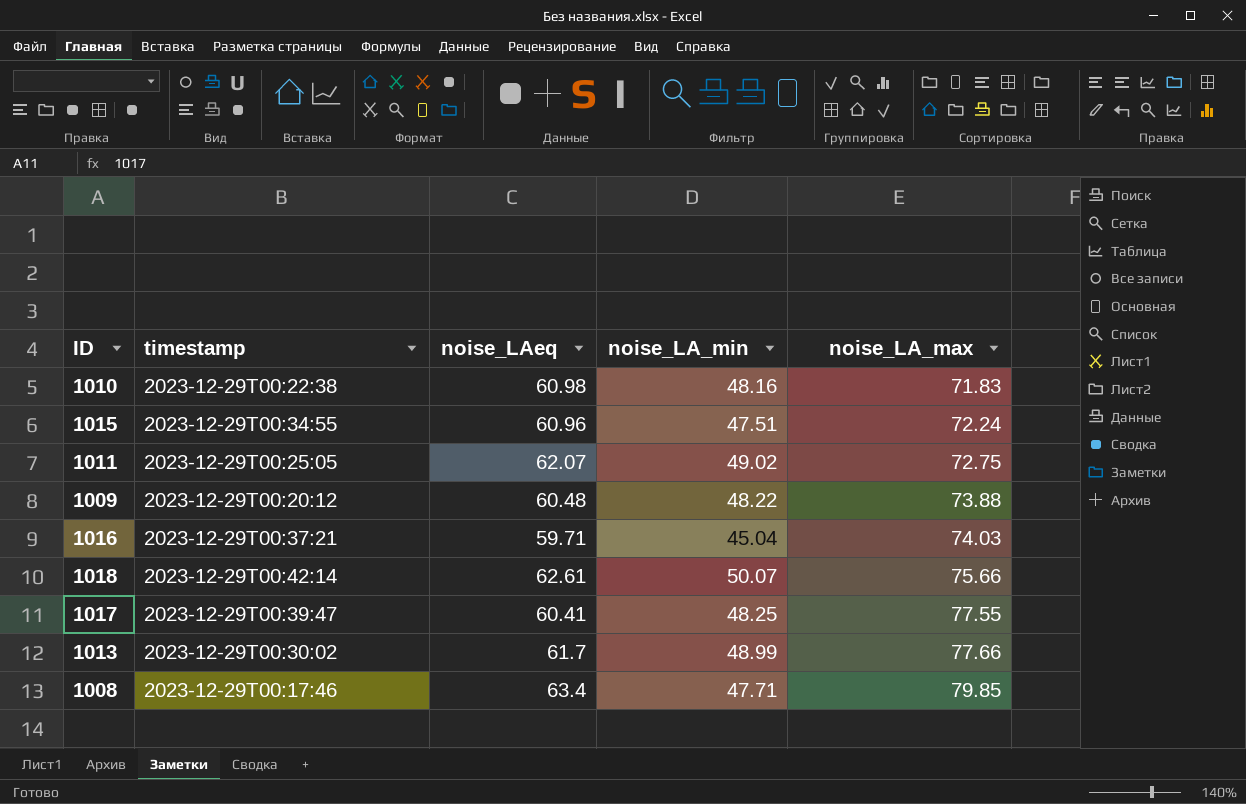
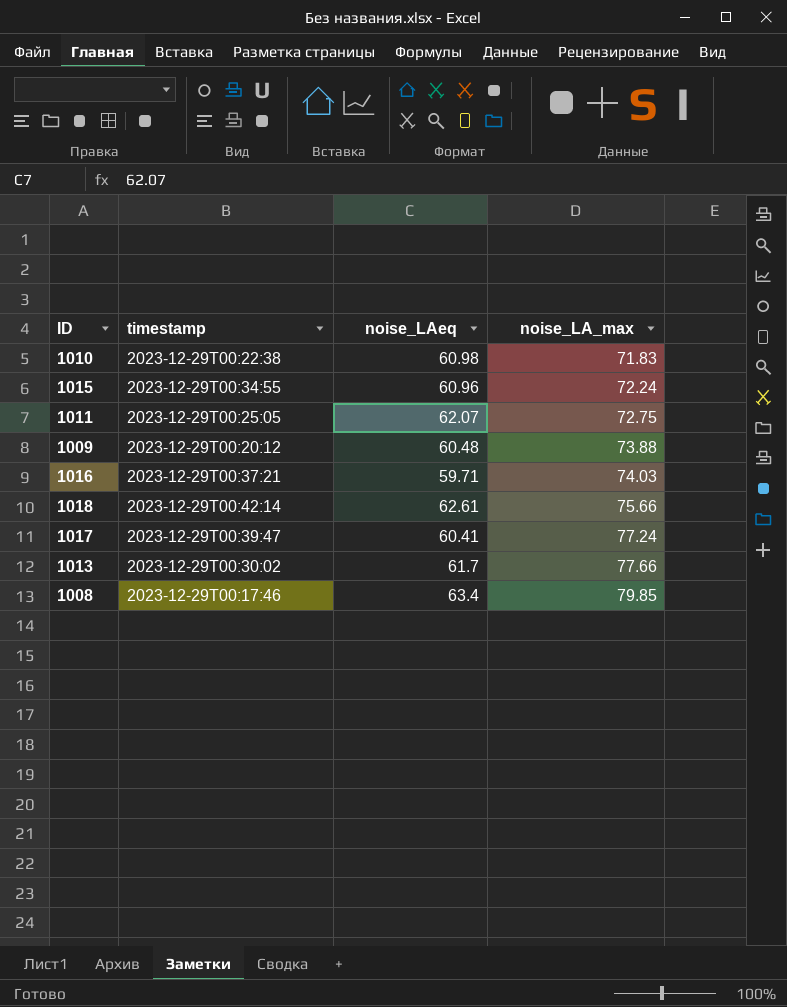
column noise_LA_min | position: 4 -> none
1017 | noise_LA_max: 77.55 -> 77.24

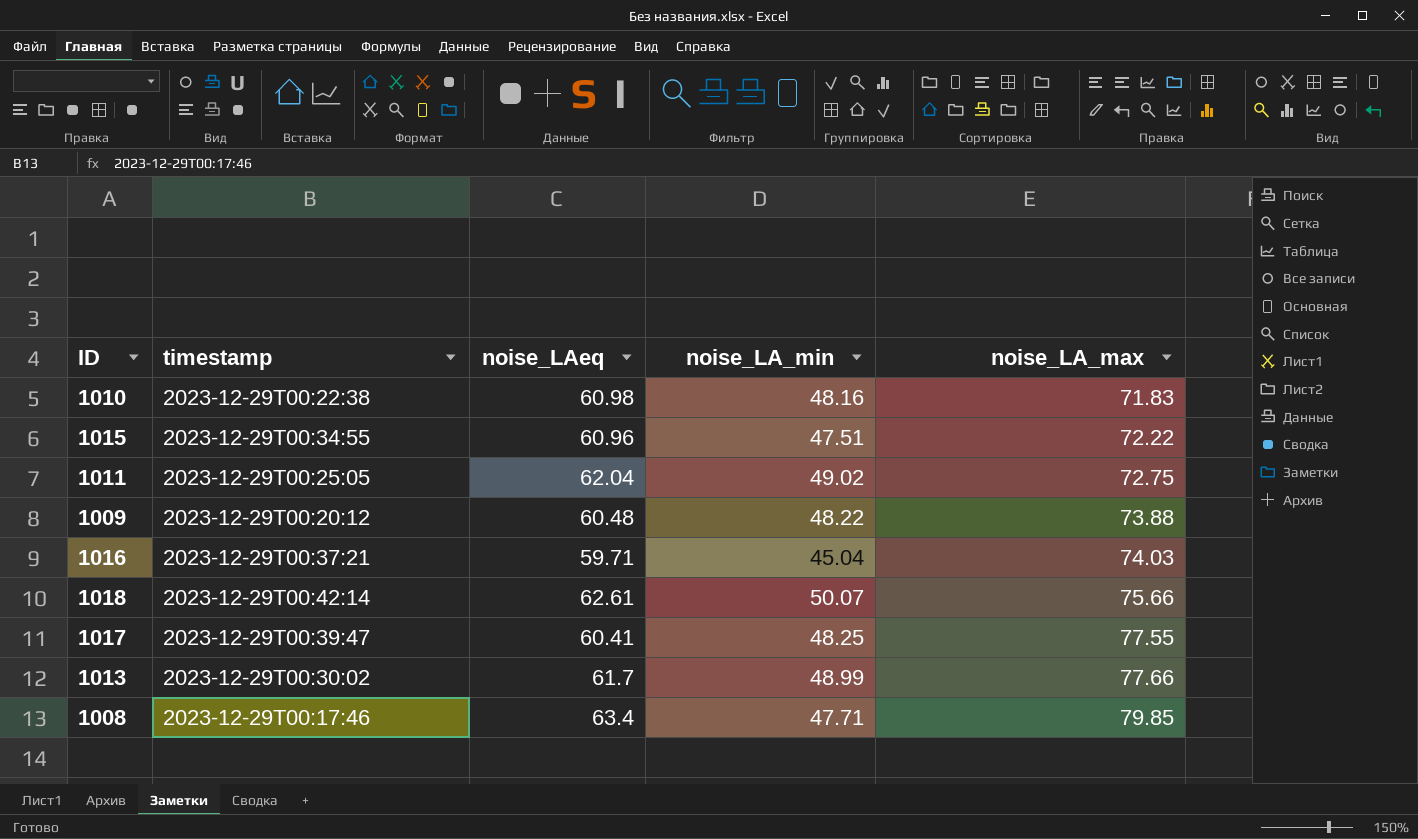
column noise_LA_min | position: none -> 4
1015 | noise_LA_max: 72.24 -> 72.22
1011 | noise_LAeq: 62.07 -> 62.04
1017 | noise_LA_max: 77.24 -> 77.55

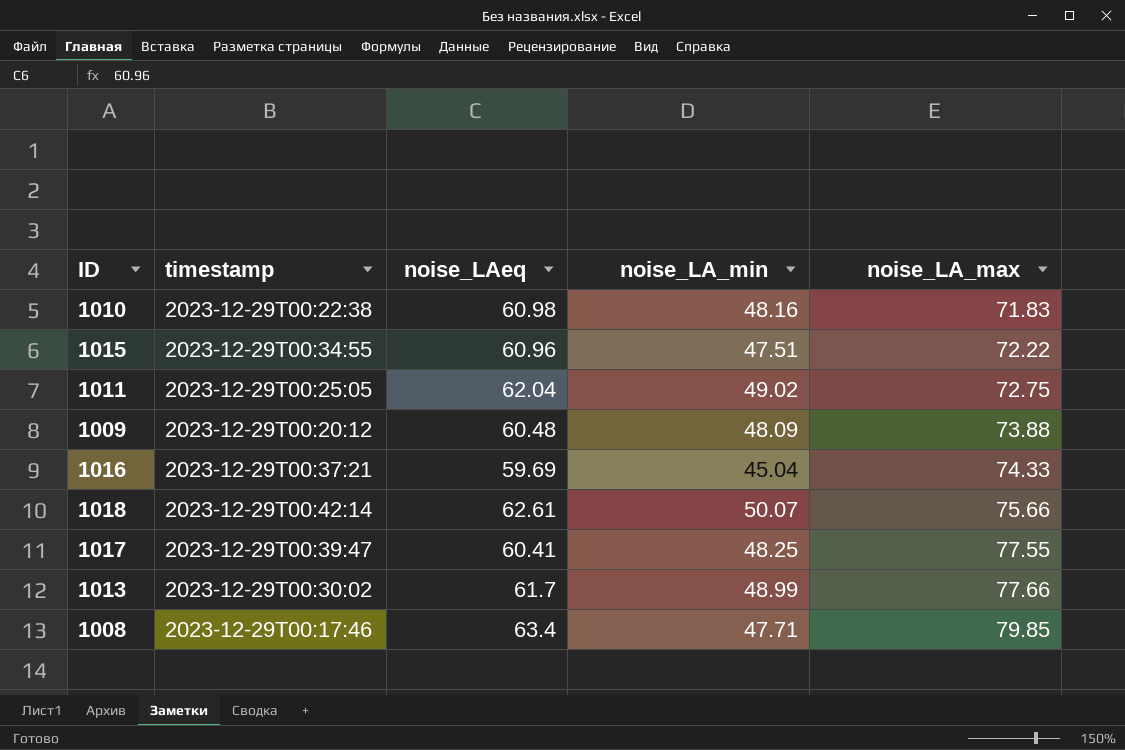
1009 | noise_LA_min: 48.22 -> 48.09
1016 | noise_LAeq: 59.71 -> 59.69
1016 | noise_LA_max: 74.03 -> 74.33

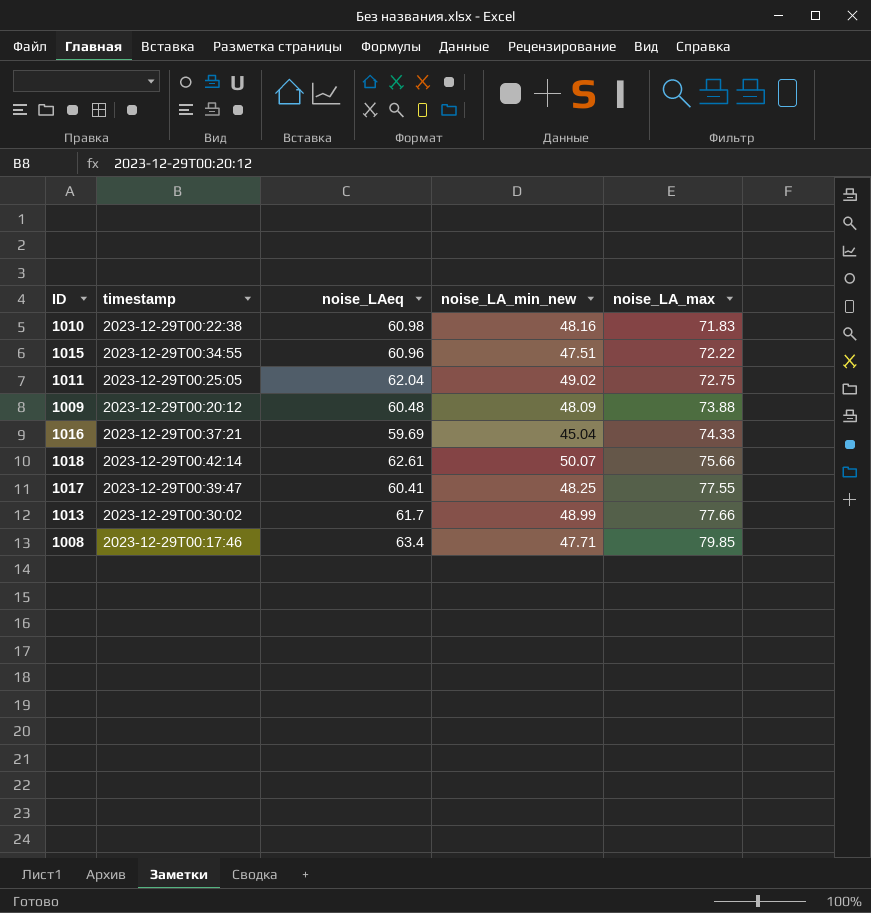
column name: noise_LA_min -> noise_LA_min_new

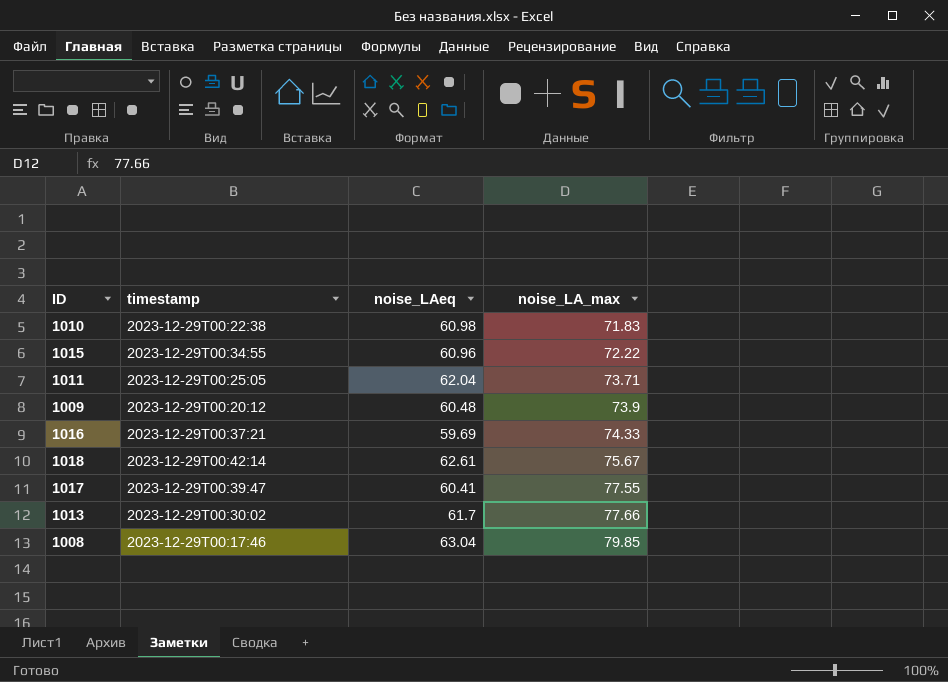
column noise_LA_min_new | position: 4 -> none
1011 | noise_LA_max: 72.75 -> 73.71
1009 | noise_LA_max: 73.88 -> 73.9
1018 | noise_LA_max: 75.66 -> 75.67
1008 | noise_LAeq: 63.4 -> 63.04

